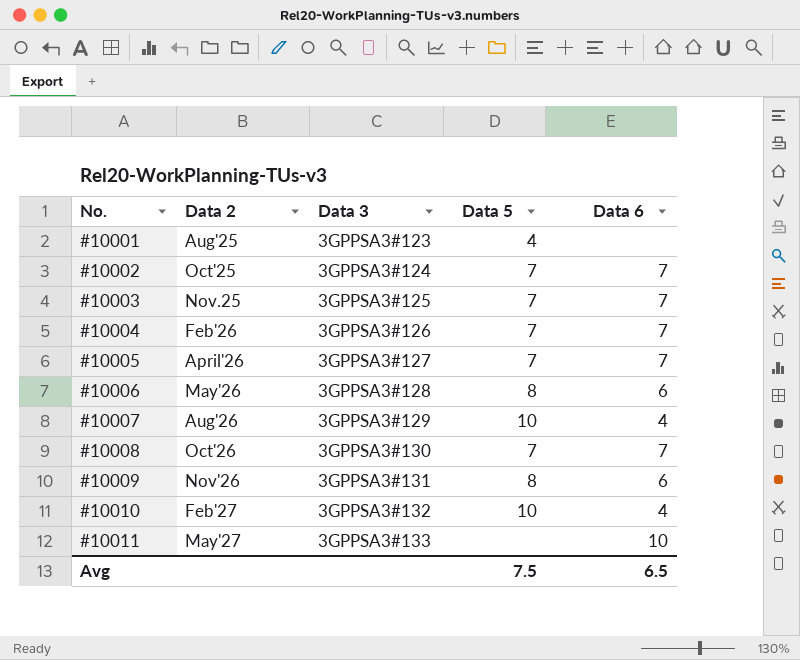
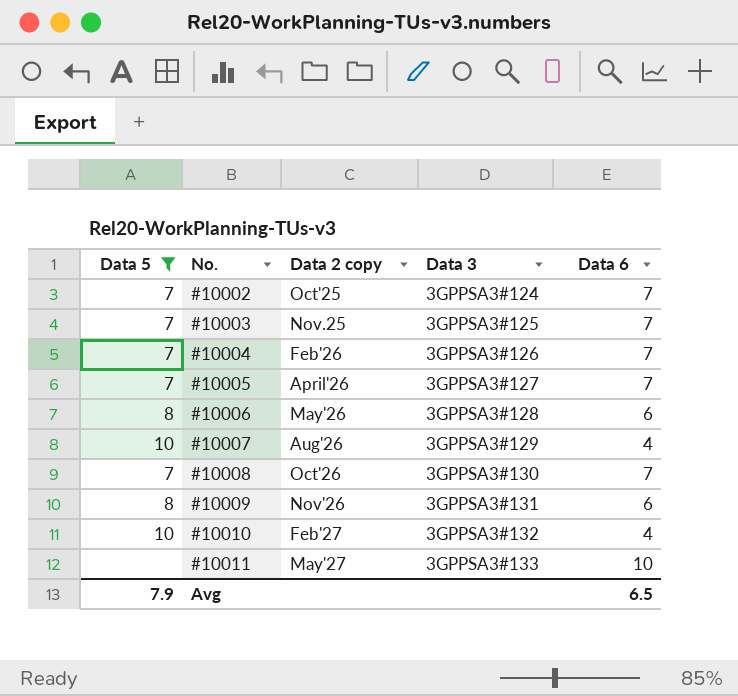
filter: none -> Data 5 != 4
column Data 5 | position: 4 -> 1
column name: Data 2 -> Data 2 copy
Avg | Data 5: 7.5 -> 7.9

